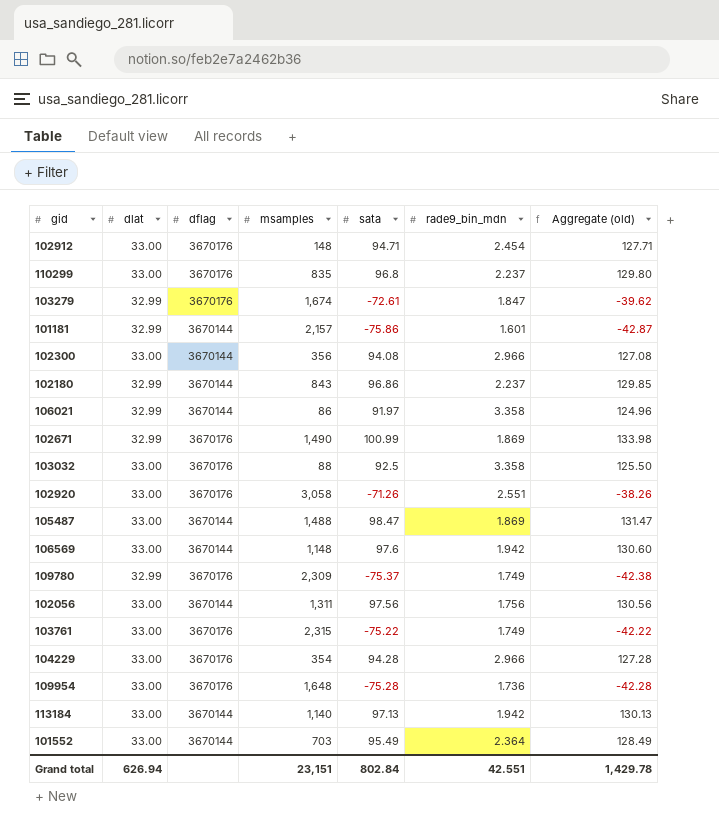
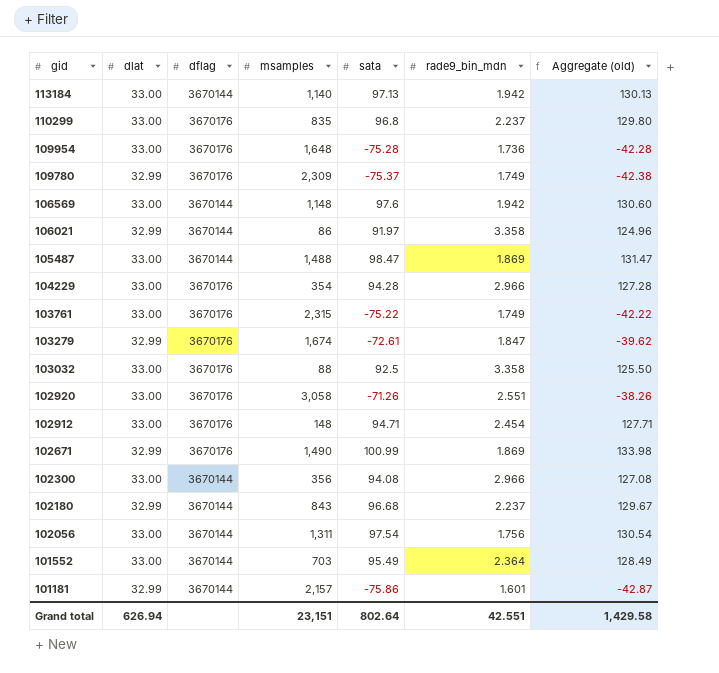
row order: none -> gid descending
102180 | sata: 96.86 -> 96.68
102180 | Aggregate (old): 129.85 -> 129.67
102056 | sata: 97.56 -> 97.54
102056 | Aggregate (old): 130.56 -> 130.54
Grand total | sata: 802.84 -> 802.64
Grand total | Aggregate (old): 1,429.78 -> 1,429.58

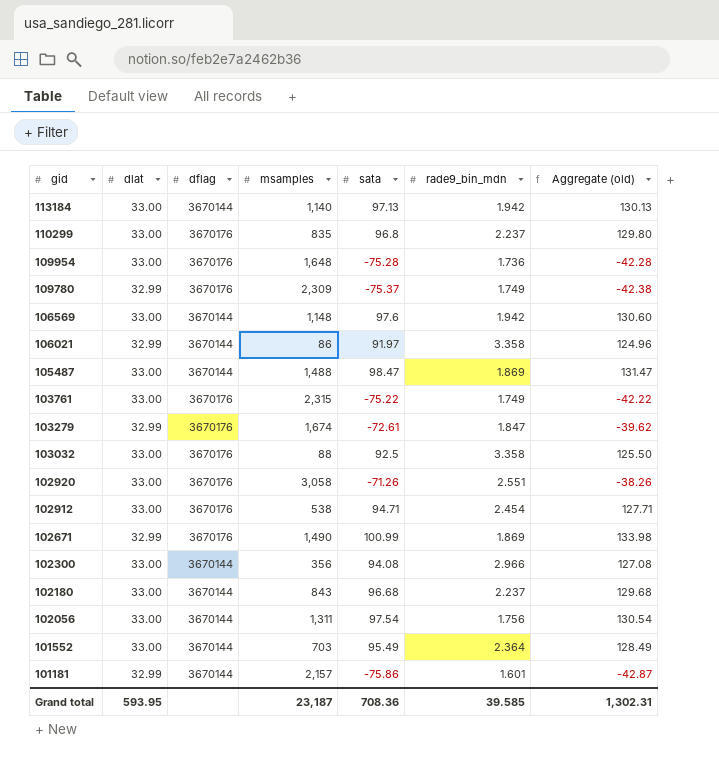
row 104229: 33.00 | 3670176 | 354 | 94.28 | 2.966 | 127.28 -> none
102912 | msamples: 148 -> 538
102180 | dlat: 32.99 -> 33.00
102180 | Aggregate (old): 129.67 -> 129.68
Grand total | dlat: 626.94 -> 593.95
Grand total | msamples: 23,151 -> 23,187
Grand total | sata: 802.64 -> 708.36
Grand total | rade9_bin_mdn: 42.551 -> 39.585
Grand total | Aggregate (old): 1,429.58 -> 1,302.31

